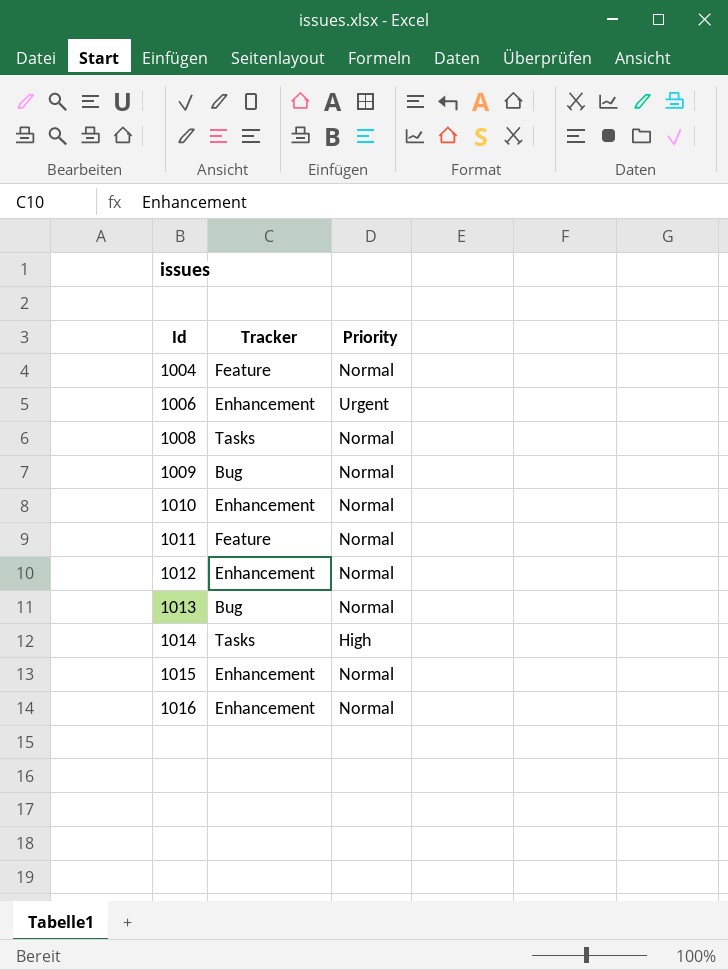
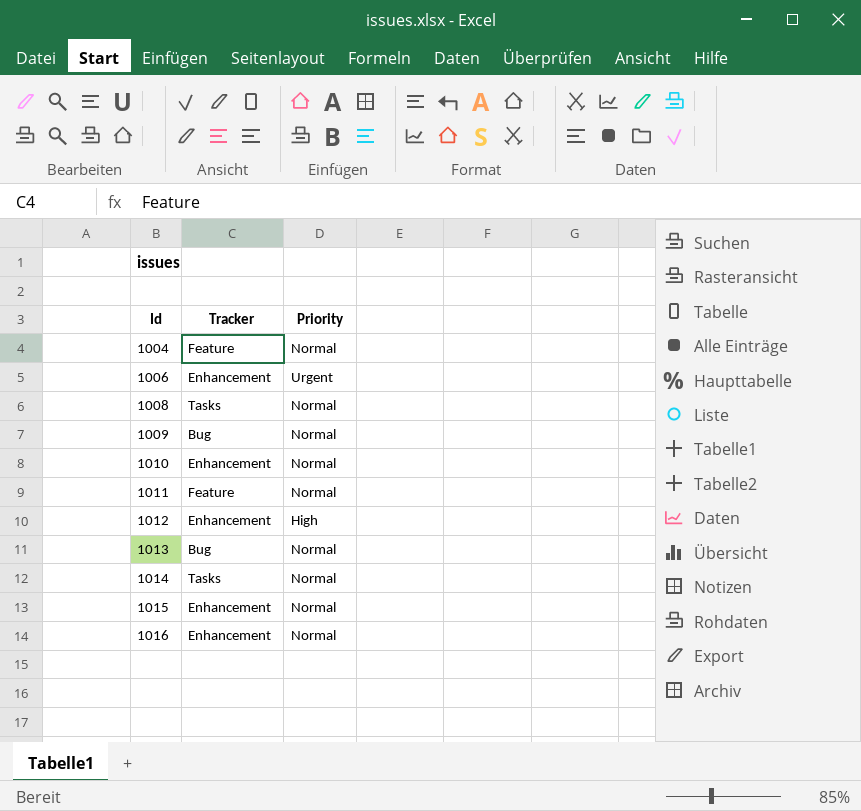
1012 | Priority: Normal -> High
1014 | Priority: High -> Normal

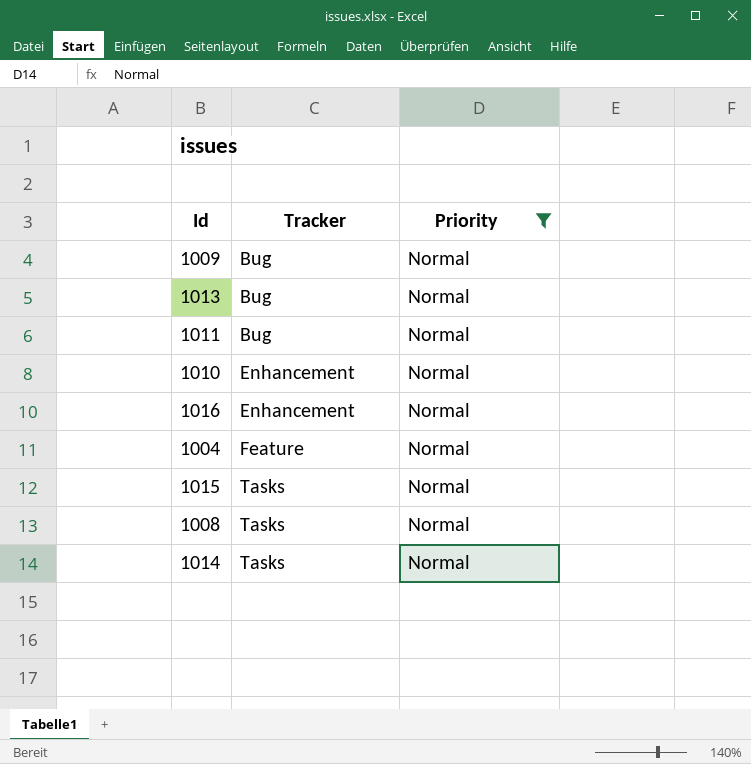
filter: none -> Priority = Normal
row order: Id ascending -> Tracker ascending
1011 | Tracker: Feature -> Bug
1015 | Tracker: Enhancement -> Tasks

